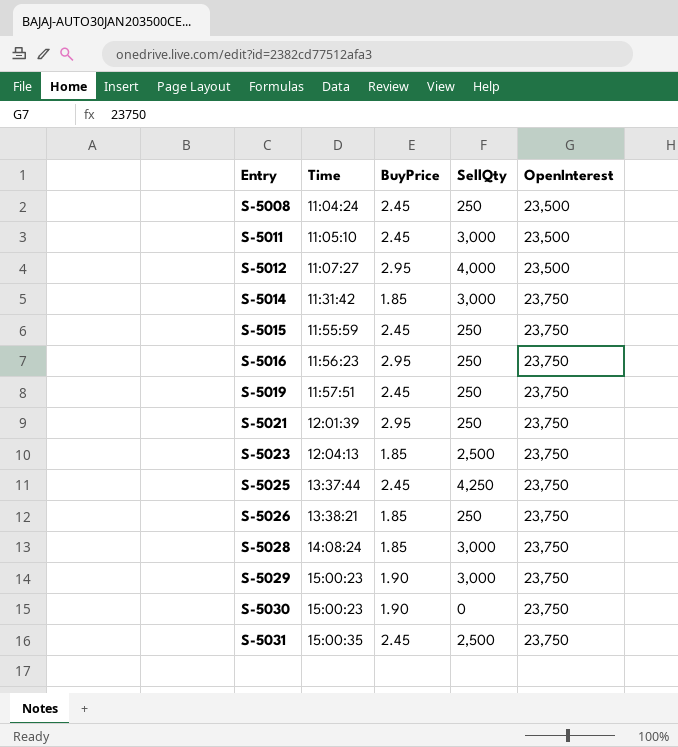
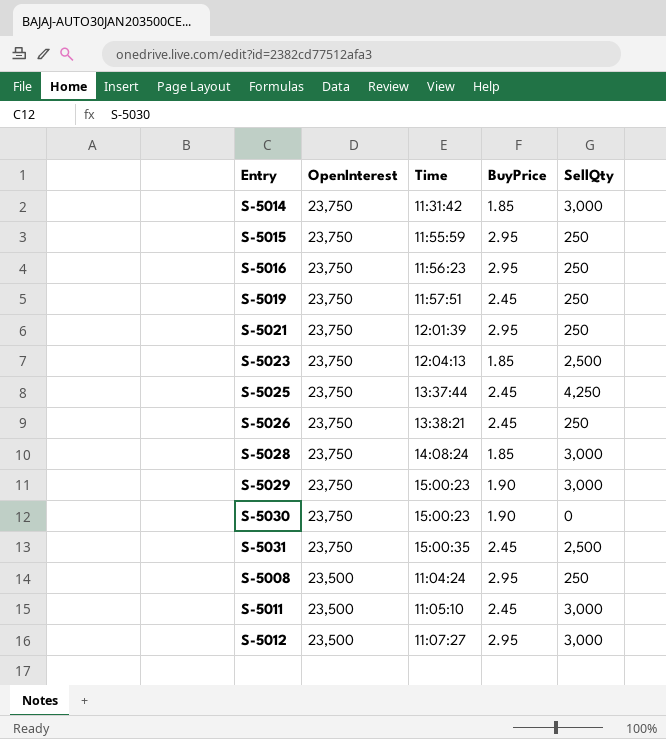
row order: Entry ascending -> OpenInterest descending
column OpenInterest | position: 5 -> 2
S-5015 | BuyPrice: 2.45 -> 2.95
S-5026 | BuyPrice: 1.85 -> 2.45
S-5008 | BuyPrice: 2.45 -> 2.95
S-5012 | SellQty: 4,000 -> 3,000

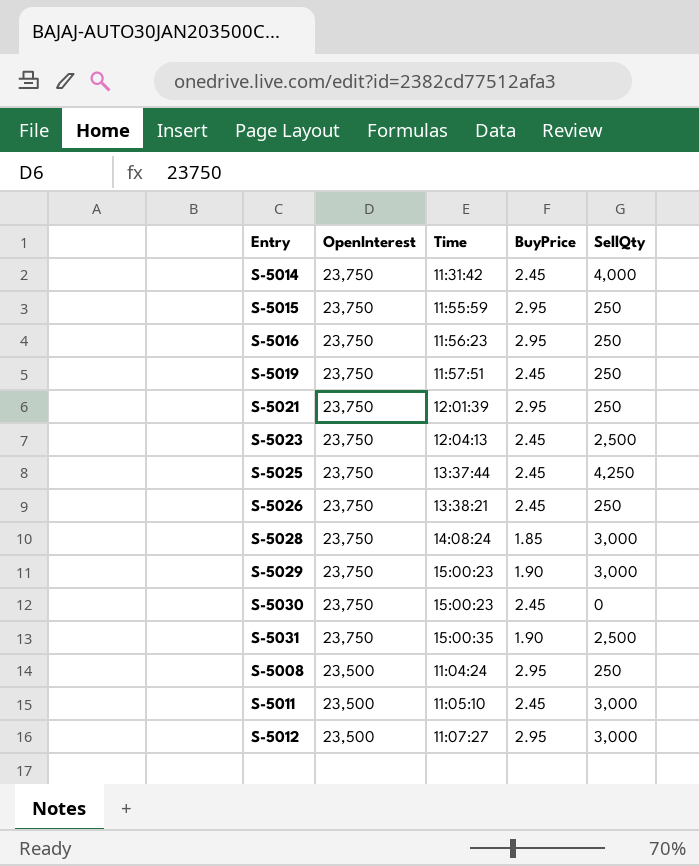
S-5014 | BuyPrice: 1.85 -> 2.45
S-5014 | SellQty: 3,000 -> 4,000
S-5023 | BuyPrice: 1.85 -> 2.45
S-5030 | BuyPrice: 1.90 -> 2.45
S-5031 | BuyPrice: 2.45 -> 1.90

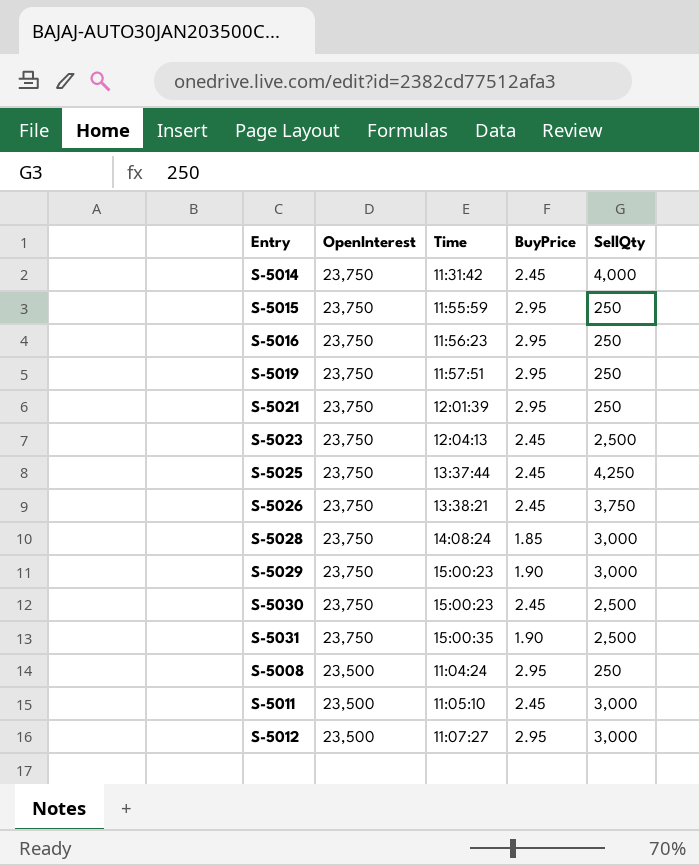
S-5019 | BuyPrice: 2.45 -> 2.95
S-5026 | SellQty: 250 -> 3,750
S-5030 | SellQty: 0 -> 2,500

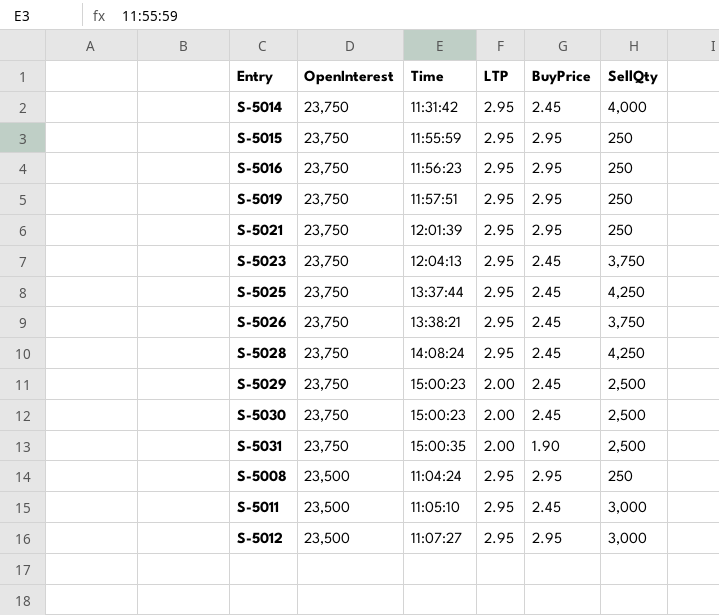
column LTP | position: none -> 4
S-5023 | SellQty: 2,500 -> 3,750
S-5028 | BuyPrice: 1.85 -> 2.45
S-5028 | SellQty: 3,000 -> 4,250
S-5029 | BuyPrice: 1.90 -> 2.45
S-5029 | SellQty: 3,000 -> 2,500

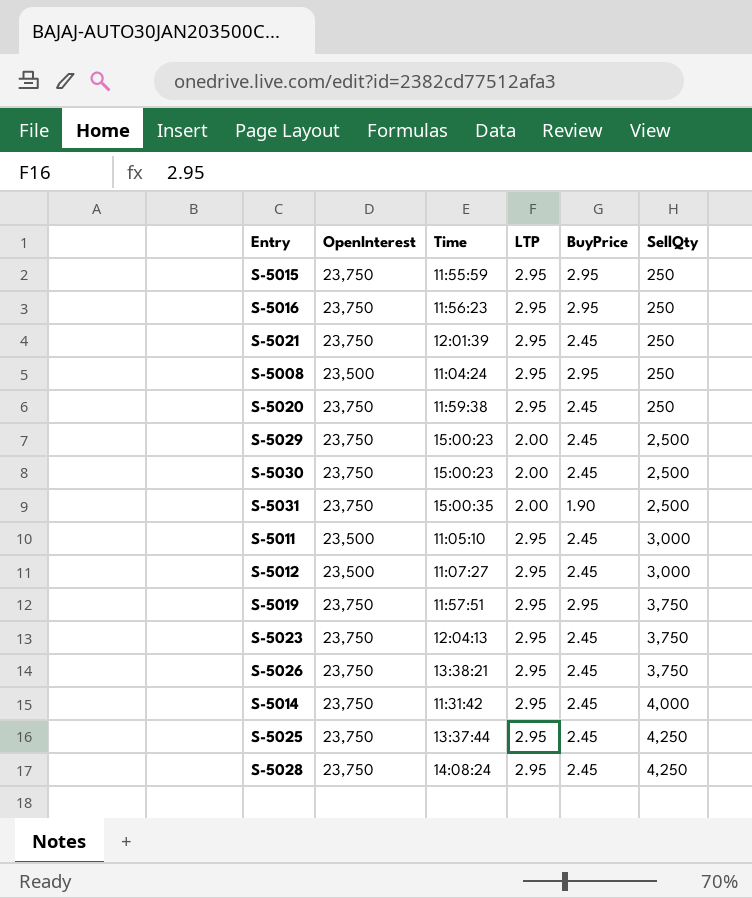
row order: OpenInterest descending -> SellQty ascending
S-5021 | BuyPrice: 2.95 -> 2.45
row S-5020: none -> 23,750 | 11:59:38 | 2.95 | 2.45 | 250
S-5012 | BuyPrice: 2.95 -> 2.45
S-5019 | SellQty: 250 -> 3,750

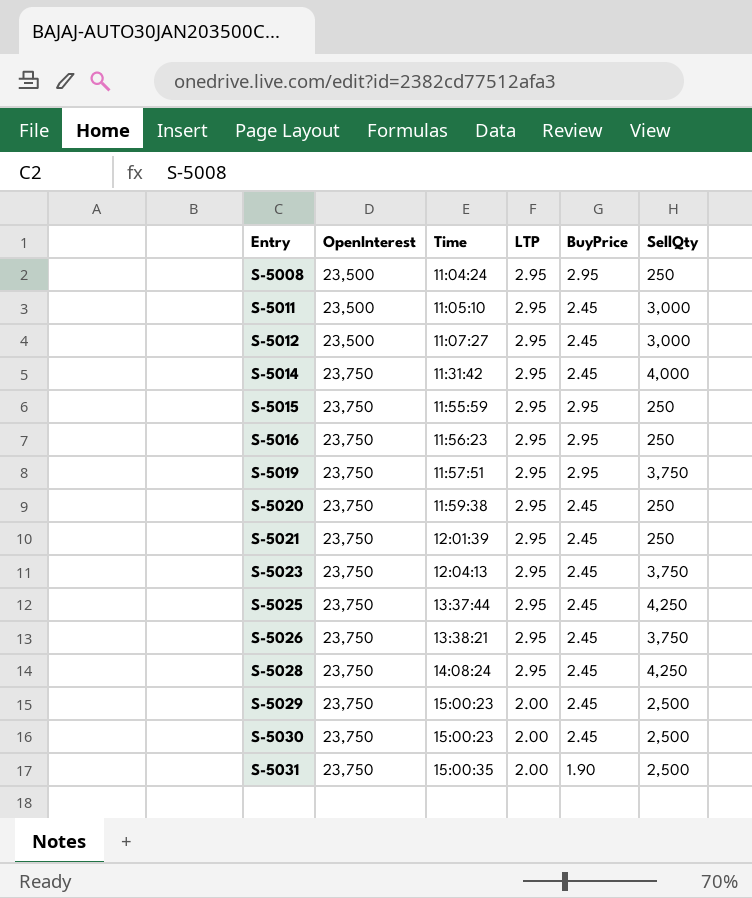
row order: SellQty ascending -> Entry ascending

